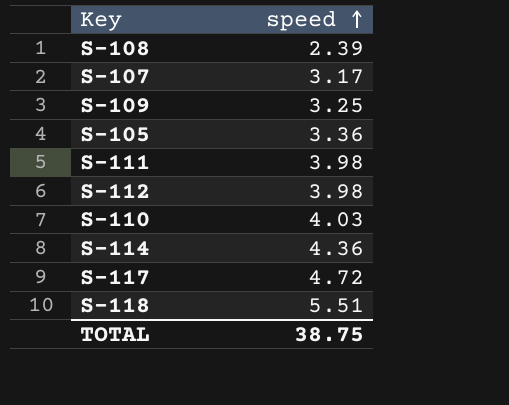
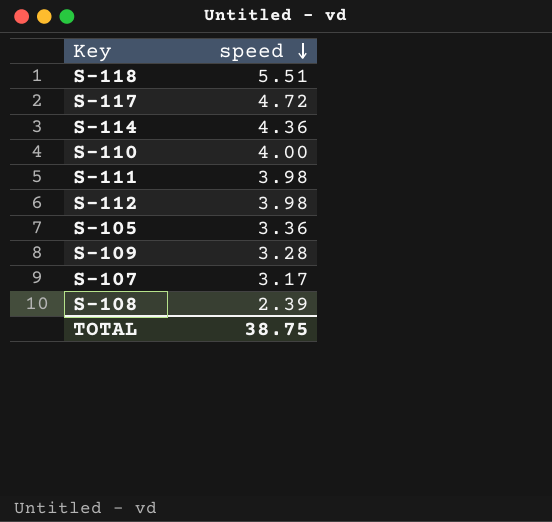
row order: speed ascending -> speed descending
S-110 | speed: 4.03 -> 4.00
S-109 | speed: 3.25 -> 3.28

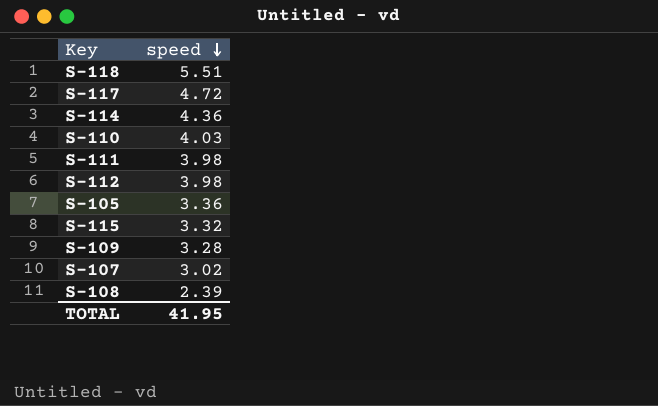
S-110 | speed: 4.00 -> 4.03
row S-115: none -> 3.32
S-107 | speed: 3.17 -> 3.02
TOTAL | speed: 38.75 -> 41.95

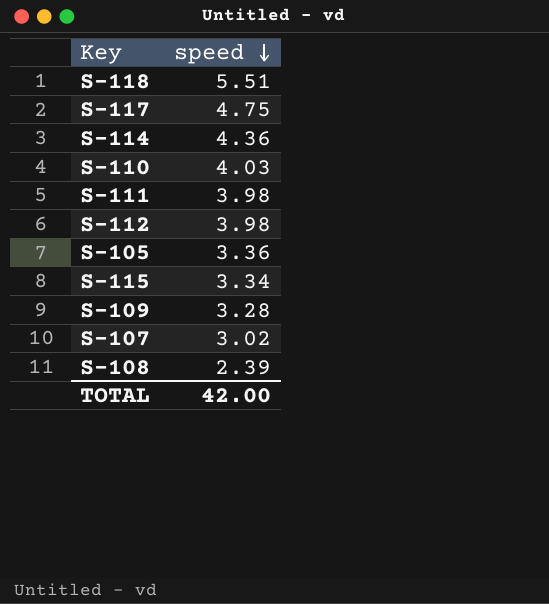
S-117 | speed: 4.72 -> 4.75
S-115 | speed: 3.32 -> 3.34
TOTAL | speed: 41.95 -> 42.00

